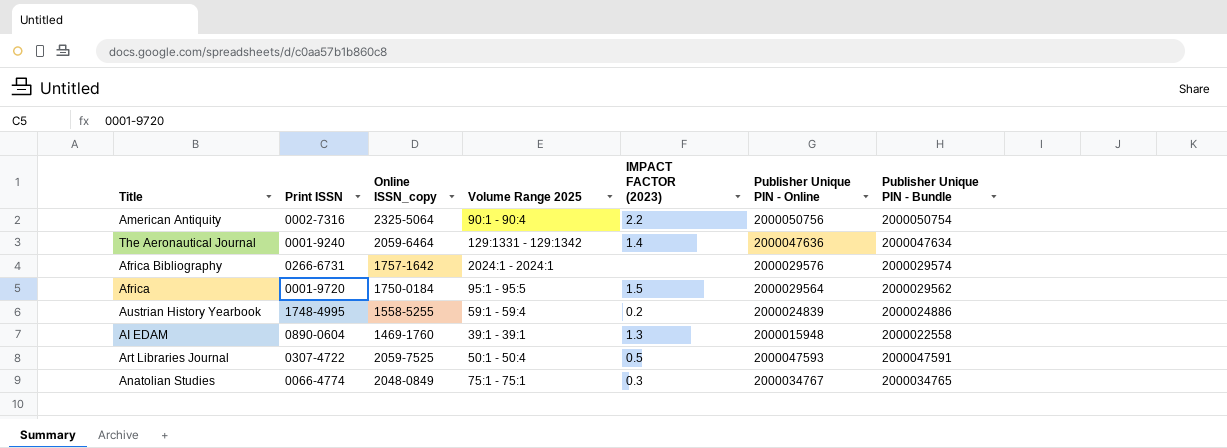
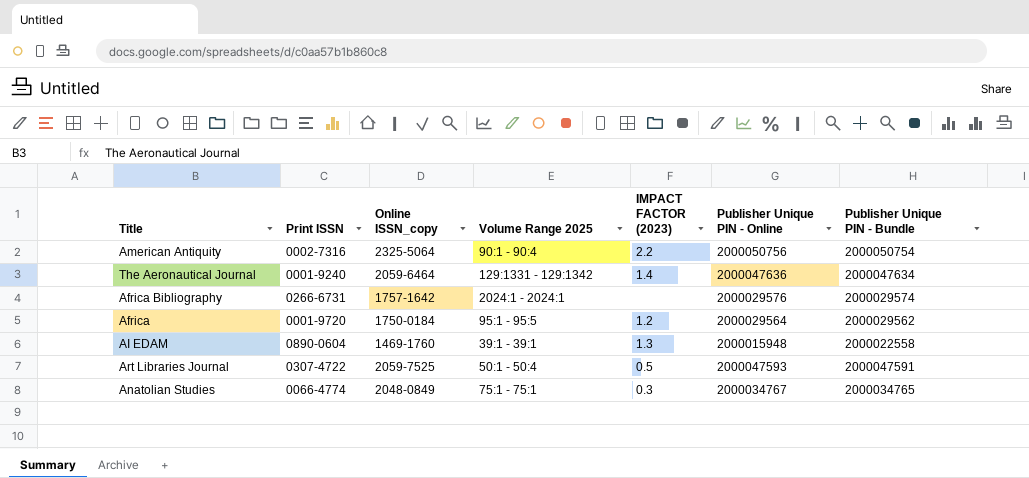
row Austrian History Yearbook: 1748-4995 | 1558-5255 | 59:1 - 59:4 | 0.2 | 2000024839 | 2000024886 -> none
Africa | IMPACT FACTOR (2023): 1.5 -> 1.2

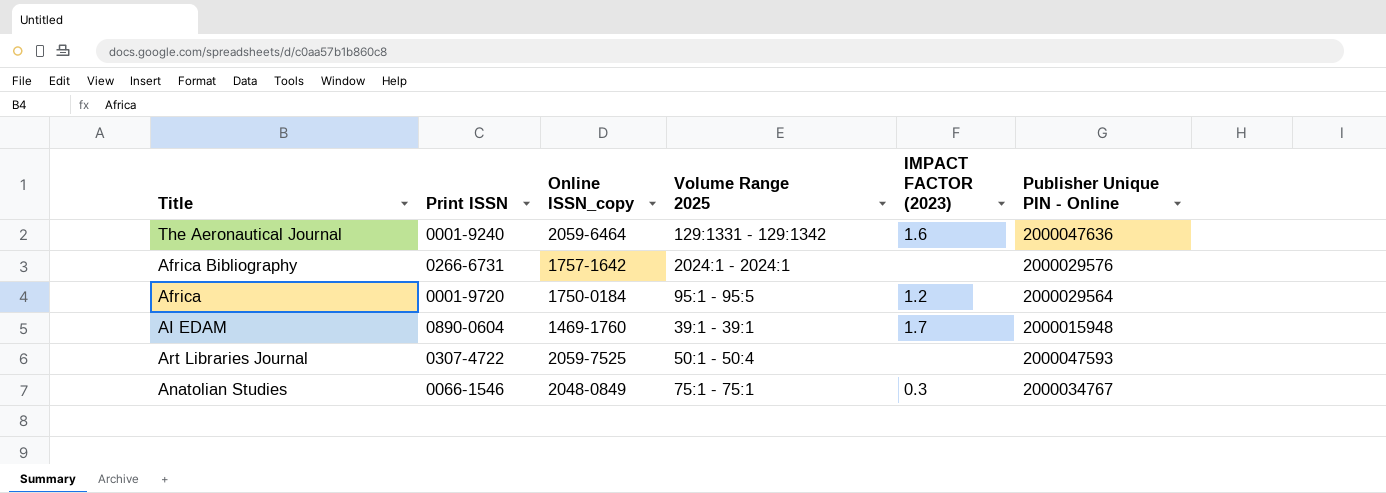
column Publisher Unique PIN - Bundle | position: 7 -> none
row American Antiquity: 0002-7316 | 2325-5064 | 90:1 - 90:4 | 2.2 | 2000050756 | 2000050754 -> none
The Aeronautical Journal | IMPACT FACTOR (2023): 1.4 -> 1.6
AI EDAM | IMPACT FACTOR (2023): 1.3 -> 1.7
Art Libraries Journal | IMPACT FACTOR (2023): 0.5 -> none
Anatolian Studies | Print ISSN: 0066-4774 -> 0066-1546

